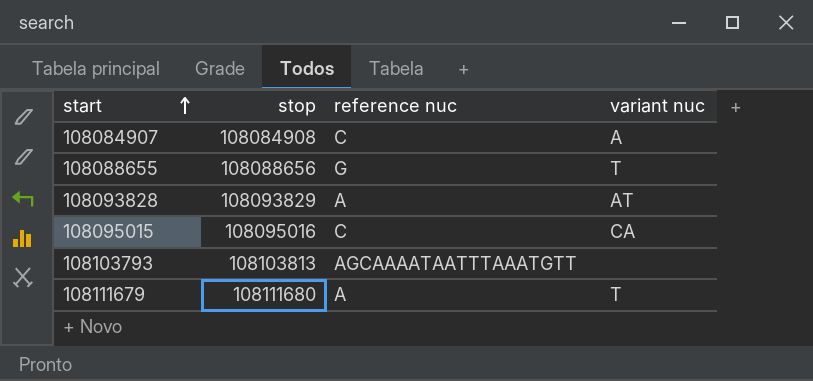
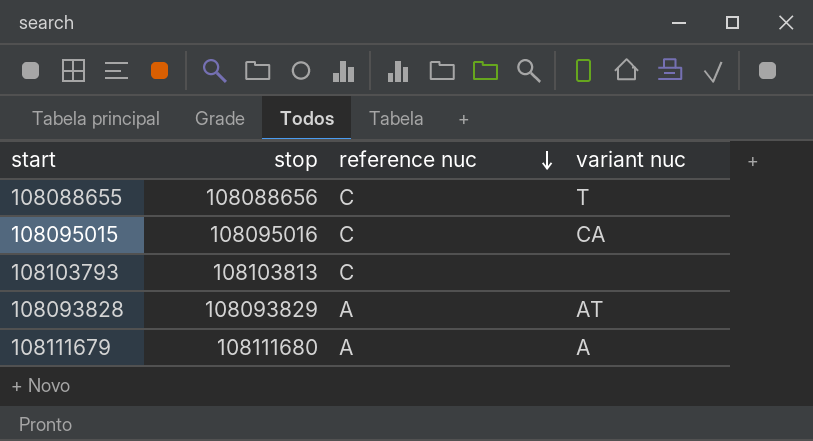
row order: start ascending -> reference nuc descending
row 108084907: 108084908 | C | A -> none
108088655 | reference nuc: G -> C
108103793 | reference nuc: AGCAAAATAATTTAAATGTT -> C
108111679 | variant nuc: T -> A

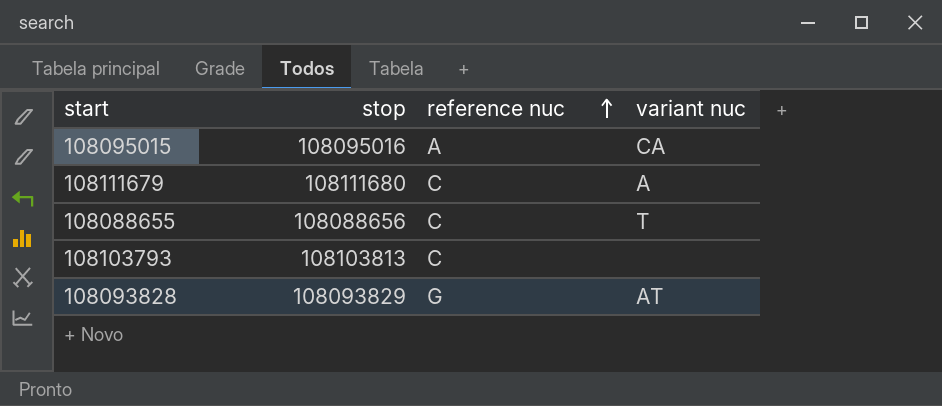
row order: reference nuc descending -> reference nuc ascending
108095015 | reference nuc: C -> A
108111679 | reference nuc: A -> C
108093828 | reference nuc: A -> G

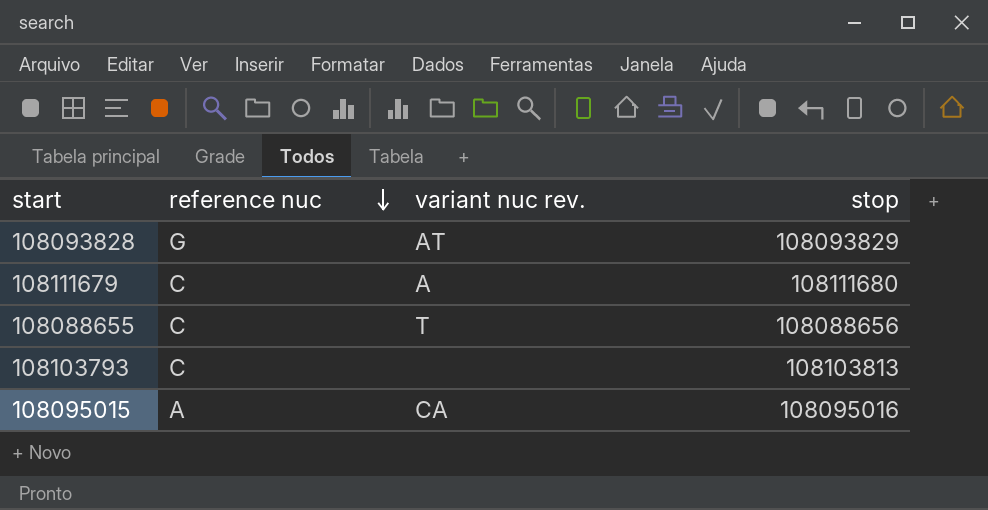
row order: reference nuc ascending -> reference nuc descending
column name: variant nuc -> variant nuc rev.
column stop | position: 2 -> 4

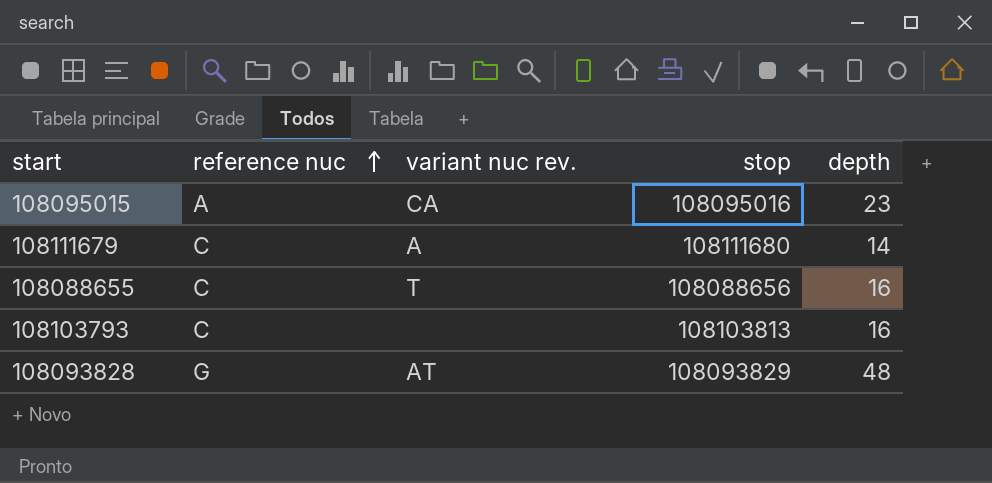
row order: reference nuc descending -> reference nuc ascending
column depth | position: none -> 5

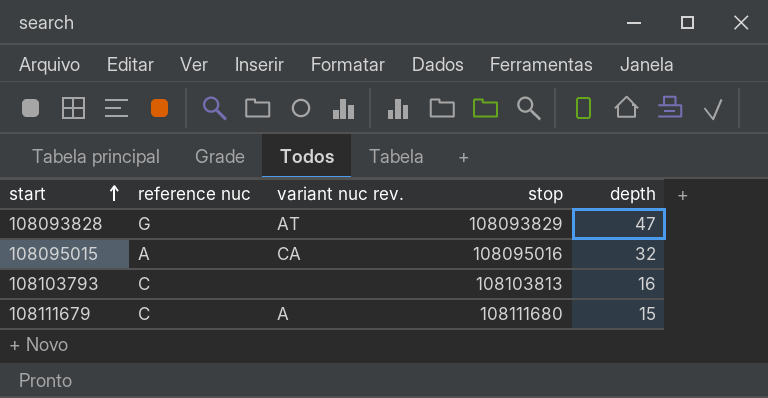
row order: reference nuc ascending -> start ascending
row 108088655: C | T | 108088656 | 16 -> none
108093828 | depth: 48 -> 47
108095015 | depth: 23 -> 32
108111679 | depth: 14 -> 15

